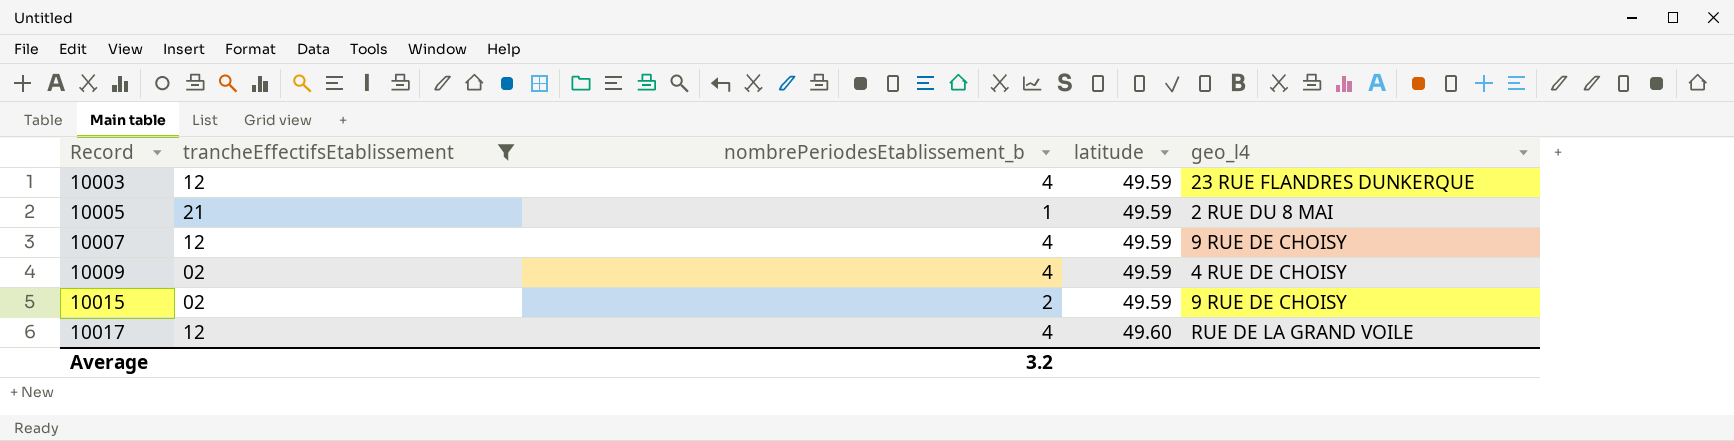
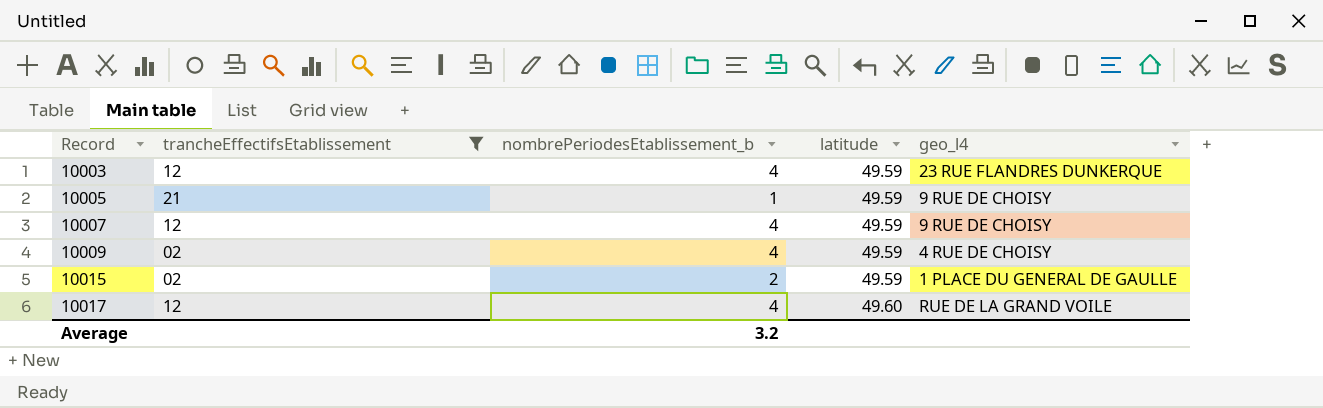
10005 | geo_l4: 2 RUE DU 8 MAI -> 9 RUE DE CHOISY
10015 | geo_l4: 9 RUE DE CHOISY -> 1 PLACE DU GENERAL DE GAULLE

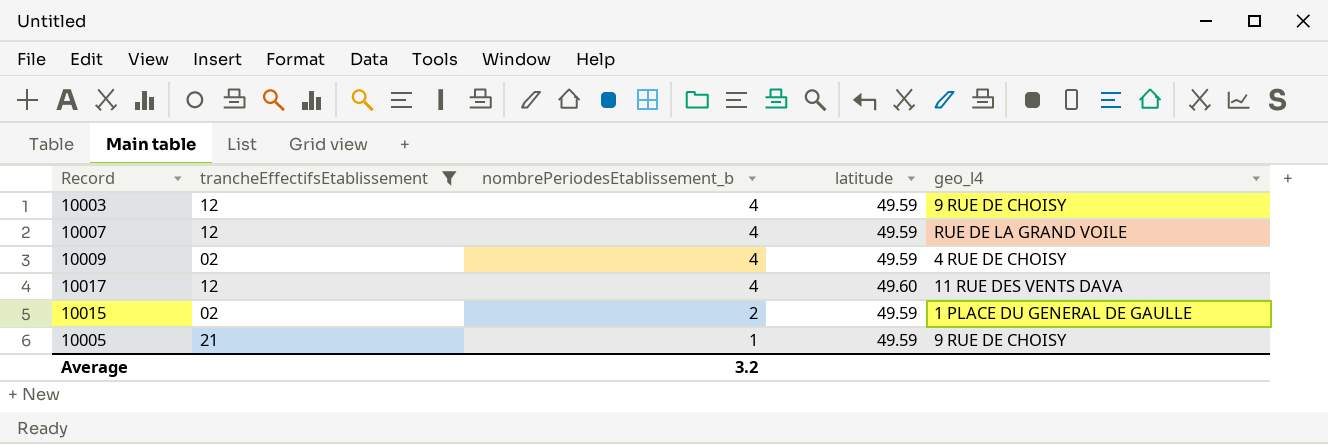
row order: Record ascending -> nombrePeriodesEtablissement_b descending
10003 | geo_l4: 23 RUE FLANDRES DUNKERQUE -> 9 RUE DE CHOISY
10007 | geo_l4: 9 RUE DE CHOISY -> RUE DE LA GRAND VOILE
10017 | geo_l4: RUE DE LA GRAND VOILE -> 11 RUE DES VENTS DAVA

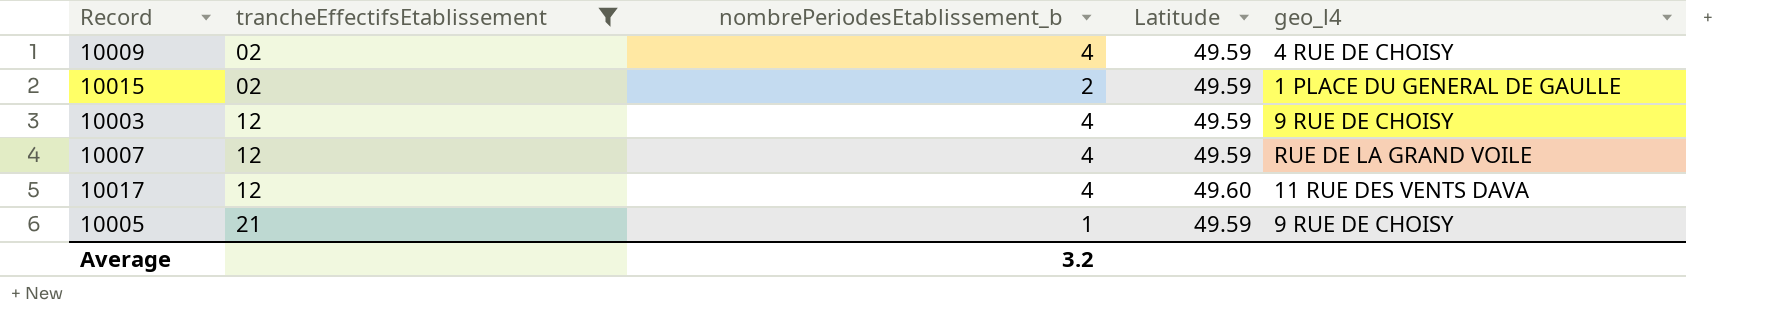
row order: nombrePeriodesEtablissement_b descending -> trancheEffectifsEtablissement ascending
column name: latitude -> Latitude

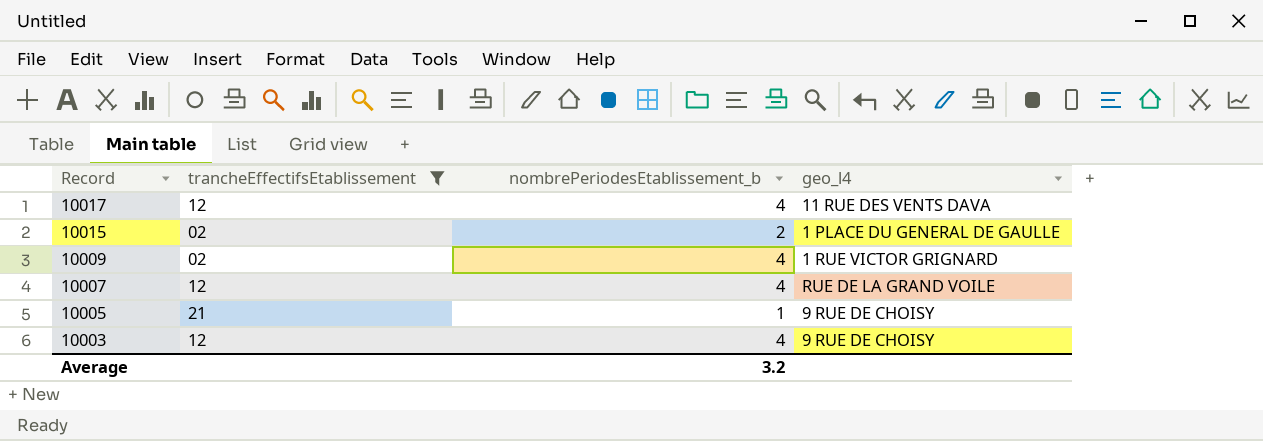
row order: trancheEffectifsEtablissement ascending -> Record descending
column Latitude | position: 4 -> none
10009 | geo_l4: 4 RUE DE CHOISY -> 1 RUE VICTOR GRIGNARD

